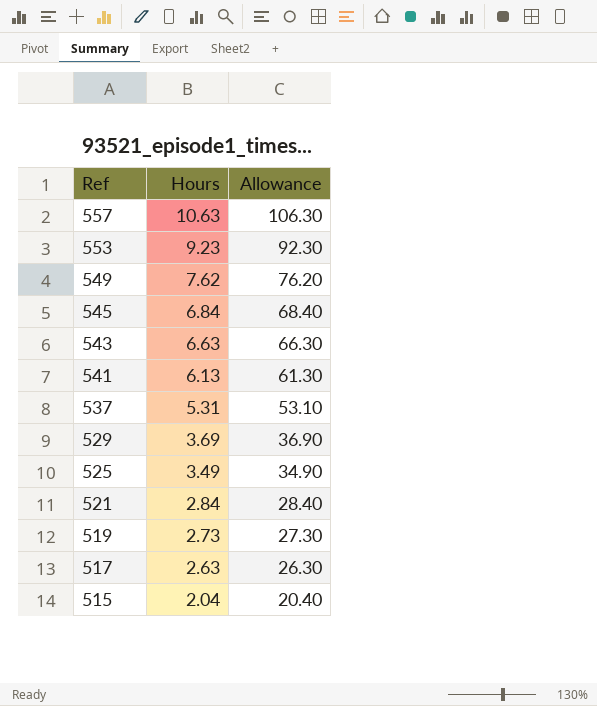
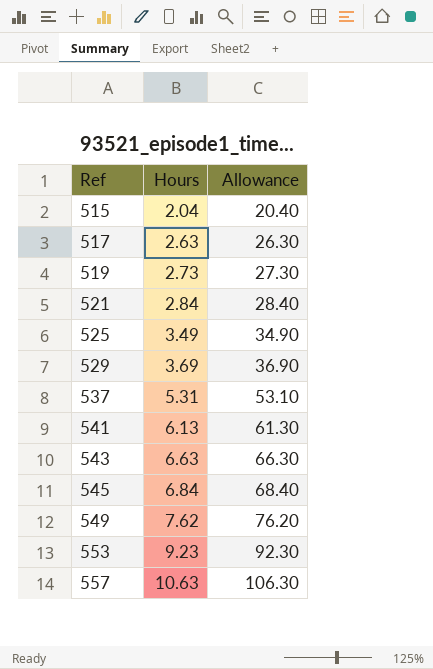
row order: Ref descending -> Ref ascending

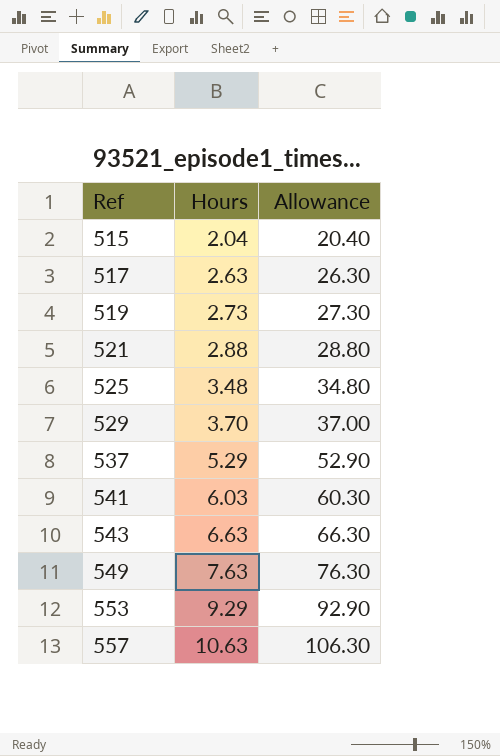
row 545: 6.84 | 68.40 -> none
521 | Hours: 2.84 -> 2.88
521 | Allowance: 28.40 -> 28.80
525 | Hours: 3.49 -> 3.48
525 | Allowance: 34.90 -> 34.80
529 | Hours: 3.69 -> 3.70
529 | Allowance: 36.90 -> 37.00
537 | Hours: 5.31 -> 5.29
537 | Allowance: 53.10 -> 52.90
541 | Hours: 6.13 -> 6.03
541 | Allowance: 61.30 -> 60.30
549 | Hours: 7.62 -> 7.63
549 | Allowance: 76.20 -> 76.30
553 | Hours: 9.23 -> 9.29
553 | Allowance: 92.30 -> 92.90

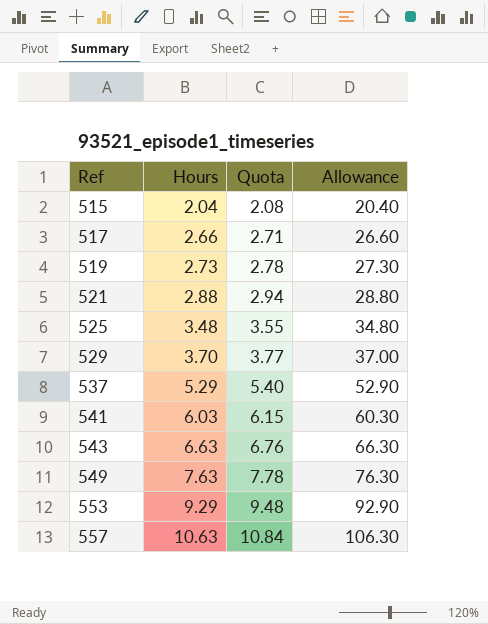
column Quota | formula: none -> [Hours] * 1.02
517 | Hours: 2.63 -> 2.66
517 | Allowance: 26.30 -> 26.60

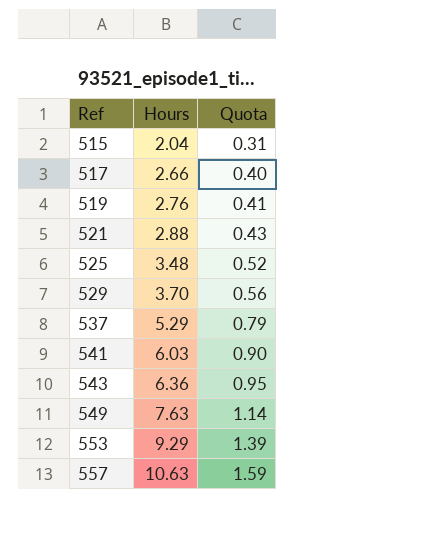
column Allowance | formula: [Hours] * 10 -> none
column Quota | formula: [Hours] * 1.02 -> [Hours] * 0.15
519 | Hours: 2.73 -> 2.76
543 | Hours: 6.63 -> 6.36

